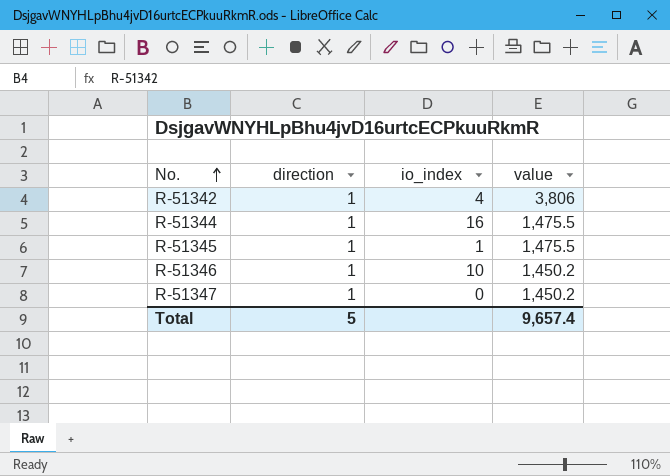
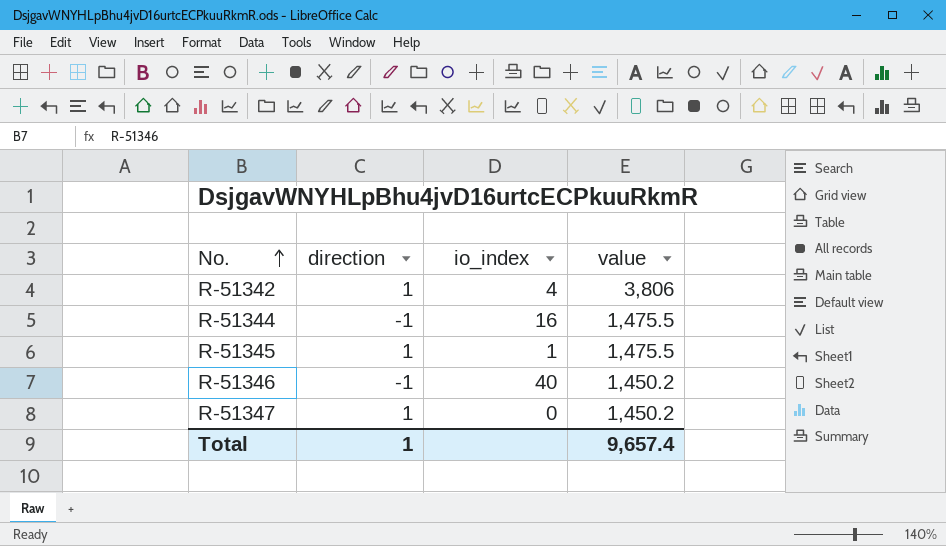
R-51344 | direction: 1 -> -1
R-51346 | direction: 1 -> -1
R-51346 | io_index: 10 -> 40
Total | direction: 5 -> 1

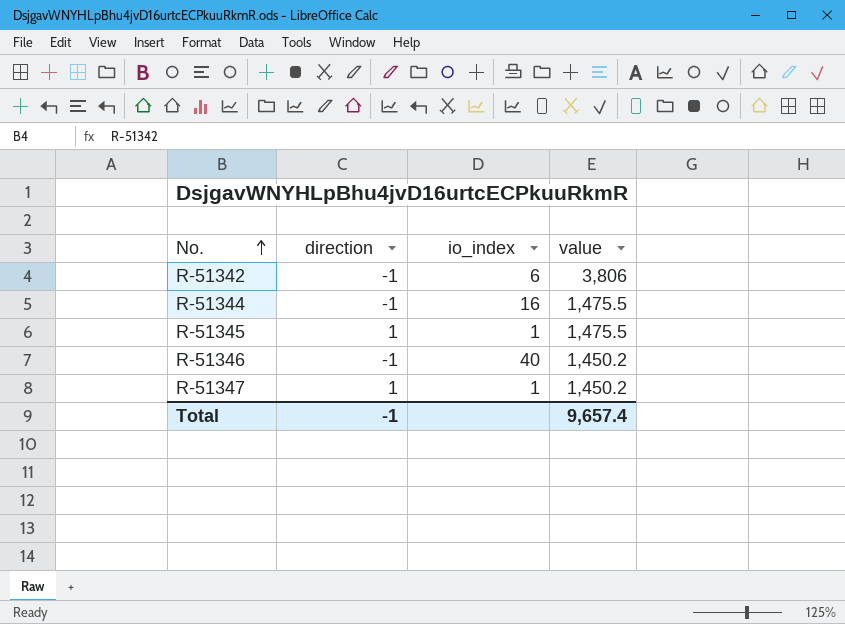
R-51342 | direction: 1 -> -1
R-51342 | io_index: 4 -> 6
R-51347 | io_index: 0 -> 1
Total | direction: 1 -> -1

